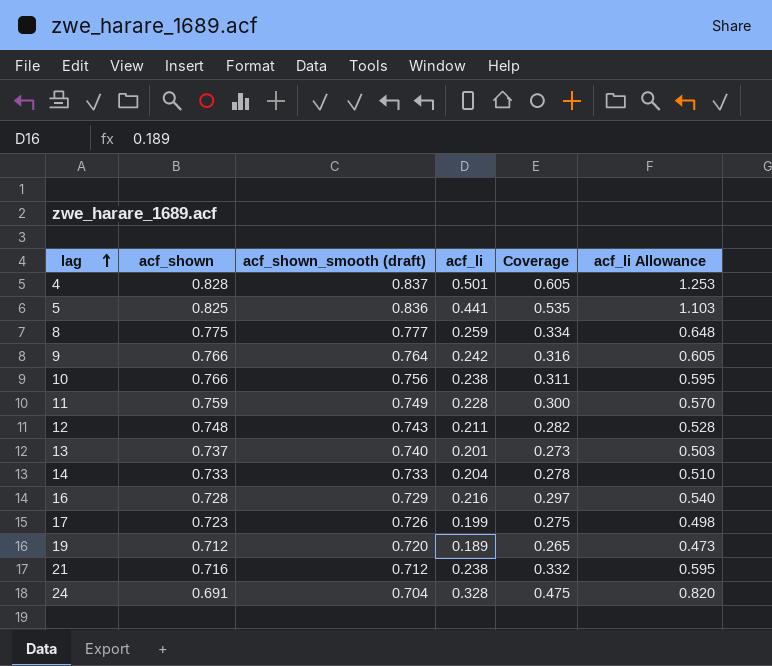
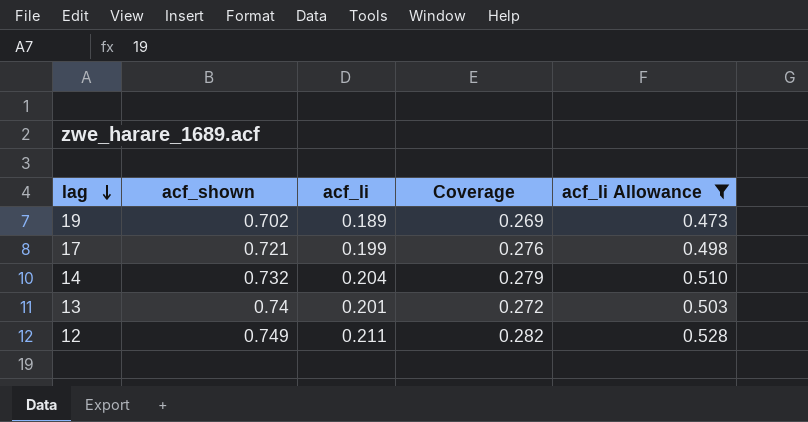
filter: none -> acf_li Allowance <= 0.528
row order: lag ascending -> lag descending
column acf_shown_smooth (draft) | position: 3 -> none
19 | acf_shown: 0.712 -> 0.702
19 | Coverage: 0.265 -> 0.269
17 | acf_shown: 0.723 -> 0.721
17 | Coverage: 0.275 -> 0.276
14 | acf_shown: 0.733 -> 0.732
14 | Coverage: 0.278 -> 0.279
13 | acf_shown: 0.737 -> 0.74
13 | Coverage: 0.273 -> 0.272
12 | acf_shown: 0.748 -> 0.749

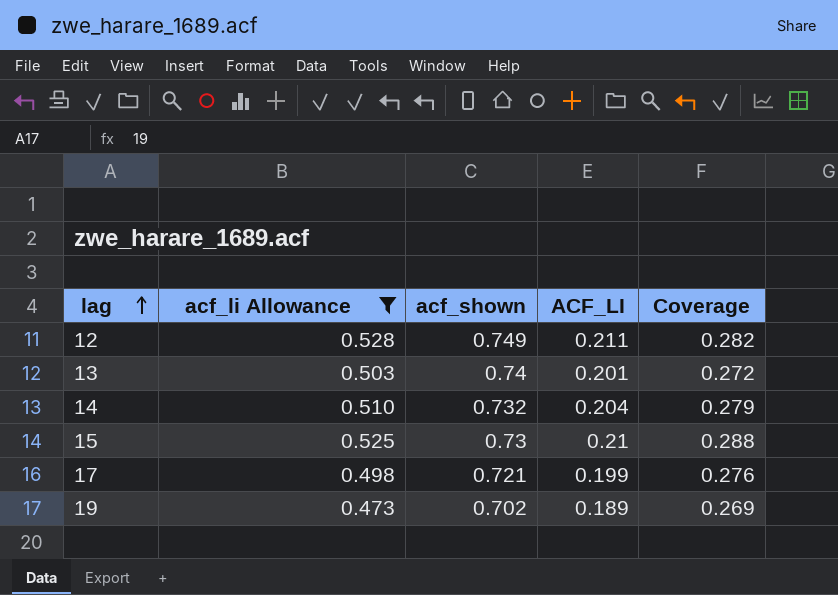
row order: lag descending -> lag ascending
column acf_li Allowance | position: 5 -> 2
column name: acf_li -> ACF_LI
row 15: none -> 0.525 | 0.73 | 0.21 | 0.288

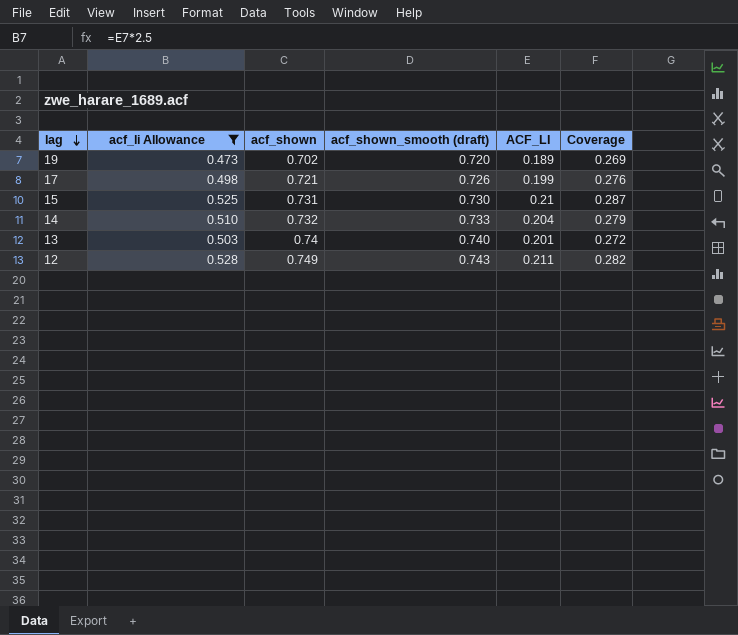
row order: lag ascending -> lag descending
column acf_shown_smooth (draft) | position: none -> 4
15 | acf_shown: 0.73 -> 0.731
15 | Coverage: 0.288 -> 0.287

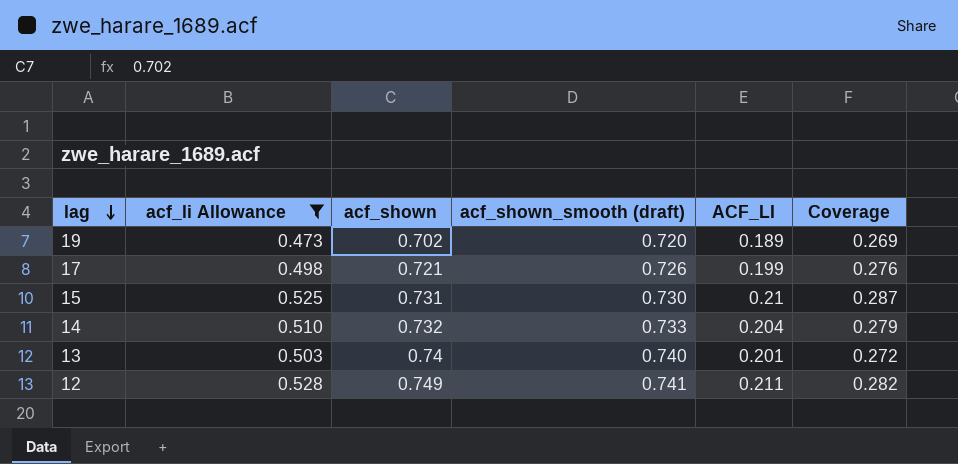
12 | acf_shown_smooth (draft): 0.743 -> 0.741

